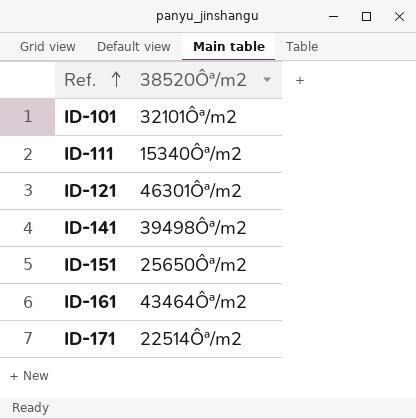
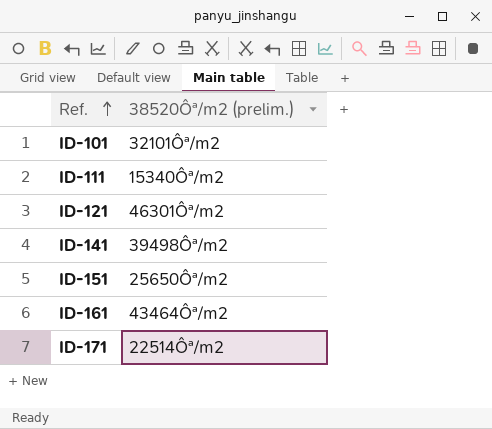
column name: 38520Ôª/m2 -> 38520Ôª/m2 (prelim.)

